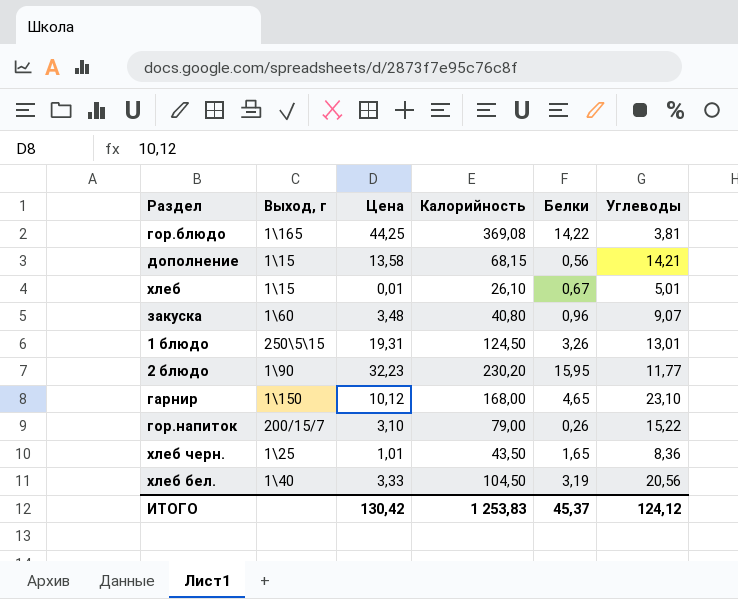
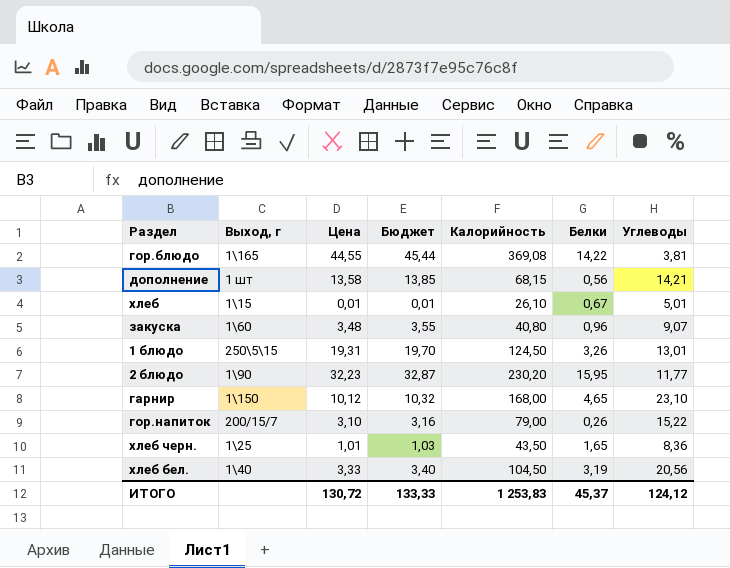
column Бюджет | formula: none -> [Цена] * 1,02
гор.блюдо | Цена: 44,25 -> 44,55
дополнение | Выход, г: 1\15 -> 1 шт
ИТОГО | Цена: 130,42 -> 130,72

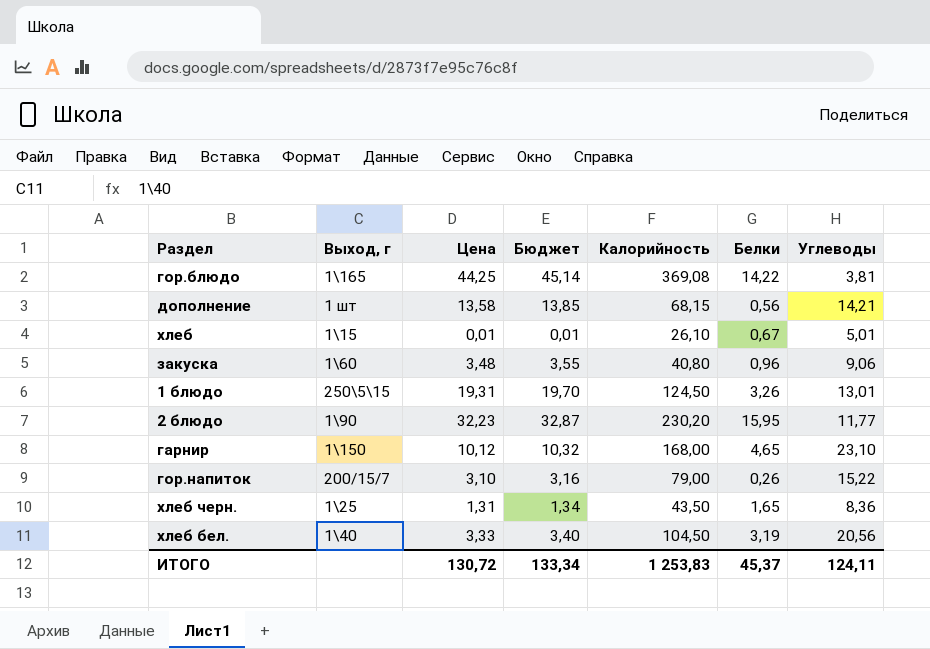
гор.блюдо | Цена: 44,55 -> 44,25
гор.блюдо | Бюджет: 45,44 -> 45,14
закуска | Углеводы: 9,07 -> 9,06
хлеб черн. | Цена: 1,01 -> 1,31
хлеб черн. | Бюджет: 1,03 -> 1,34
ИТОГО | Бюджет: 133,33 -> 133,34
ИТОГО | Углеводы: 124,12 -> 124,11

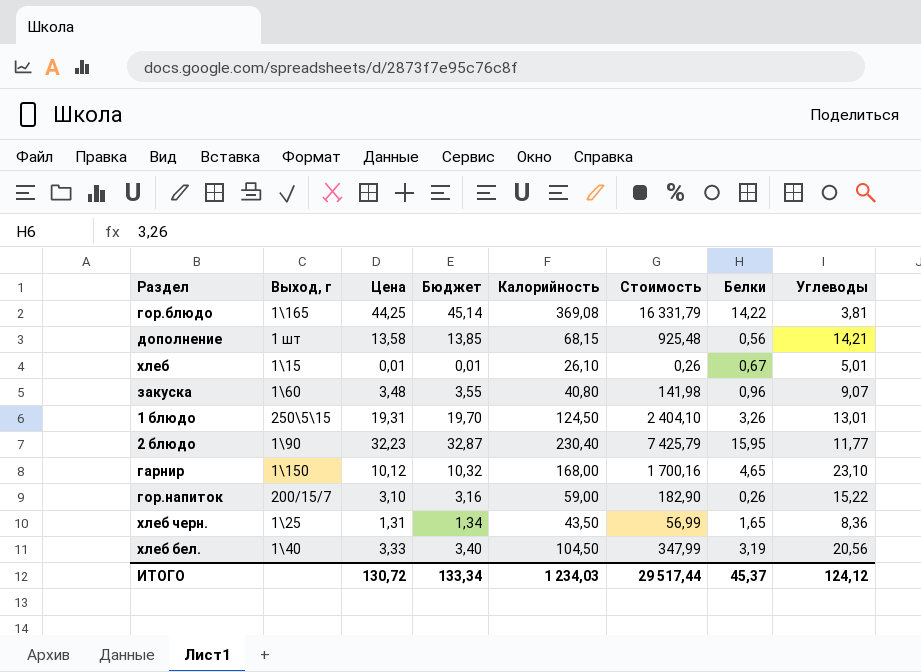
column Стоимость | formula: none -> [Цена] * [Калорийность]
закуска | Углеводы: 9,06 -> 9,07
2 блюдо | Калорийность: 230,20 -> 230,40
гор.напиток | Калорийность: 79,00 -> 59,00
ИТОГО | Калорийность: 1 253,83 -> 1 234,03
ИТОГО | Углеводы: 124,11 -> 124,12

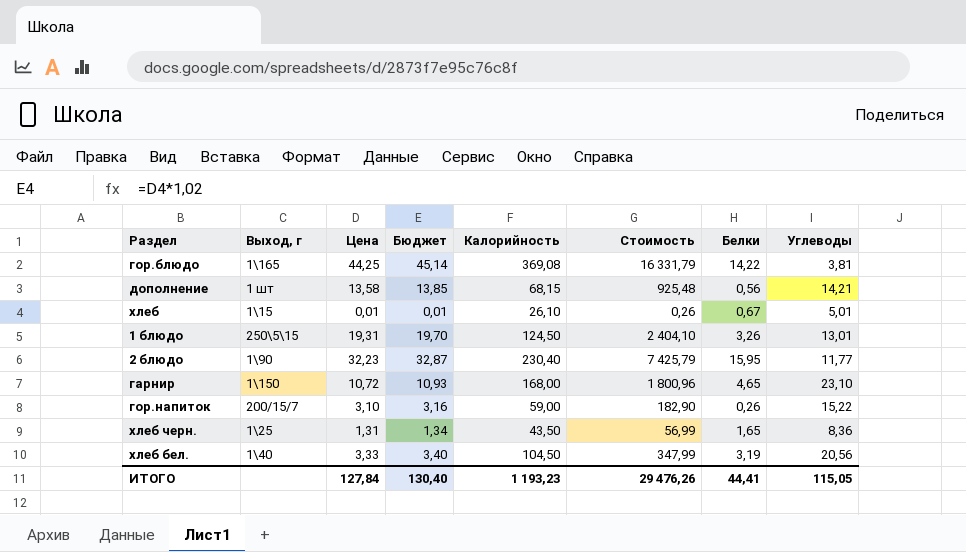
row закуска: 1\60 | 3,48 | 3,55 | 40,80 | 141,98 | 0,96 | 9,07 -> none
гарнир | Цена: 10,12 -> 10,72
гарнир | Бюджет: 10,32 -> 10,93
гарнир | Стоимость: 1 700,16 -> 1 800,96
ИТОГО | Цена: 130,72 -> 127,84
ИТОГО | Бюджет: 133,34 -> 130,40
ИТОГО | Калорийность: 1 234,03 -> 1 193,23
ИТОГО | Стоимость: 29 517,44 -> 29 476,26
ИТОГО | Белки: 45,37 -> 44,41
ИТОГО | Углеводы: 124,12 -> 115,05

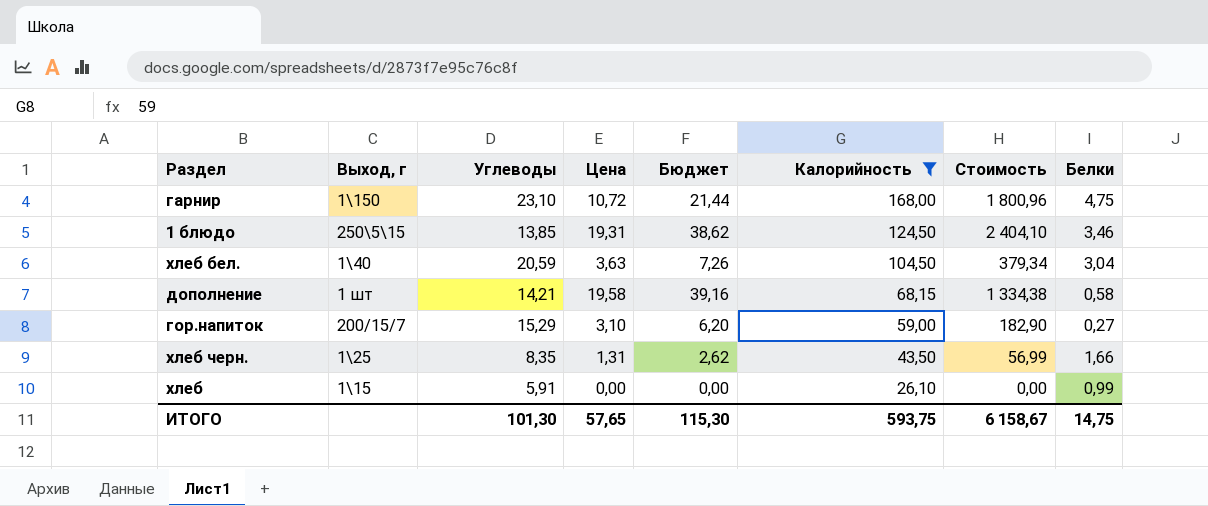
filter: none -> Калорийность <= 168,00
row order: none -> Калорийность descending
column Углеводы | position: 8 -> 3
column Бюджет | formula: [Цена] * 1,02 -> [Цена] * 2
гарнир | Белки: 4,65 -> 4,75
1 блюдо | Углеводы: 13,01 -> 13,85
1 блюдо | Белки: 3,26 -> 3,46
хлеб бел. | Углеводы: 20,56 -> 20,59
хлеб бел. | Цена: 3,33 -> 3,63
хлеб бел. | Стоимость: 347,99 -> 379,34
хлеб бел. | Белки: 3,19 -> 3,04
дополнение | Цена: 13,58 -> 19,58
дополнение | Стоимость: 925,48 -> 1 334,38
дополнение | Белки: 0,56 -> 0,58
гор.напиток | Углеводы: 15,22 -> 15,29
гор.напиток | Белки: 0,26 -> 0,27
хлеб черн. | Углеводы: 8,36 -> 8,35
хлеб черн. | Белки: 1,65 -> 1,66
хлеб | Углеводы: 5,01 -> 5,91
хлеб | Цена: 0,01 -> 0,00
хлеб | Стоимость: 0,26 -> 0,00
хлеб | Белки: 0,67 -> 0,99
ИТОГО | Углеводы: 115,05 -> 101,30
ИТОГО | Цена: 127,84 -> 57,65
ИТОГО | Бюджет: 130,40 -> 115,30
ИТОГО | Калорийность: 1 193,23 -> 593,75
ИТОГО | Стоимость: 29 476,26 -> 6 158,67
ИТОГО | Белки: 44,41 -> 14,75

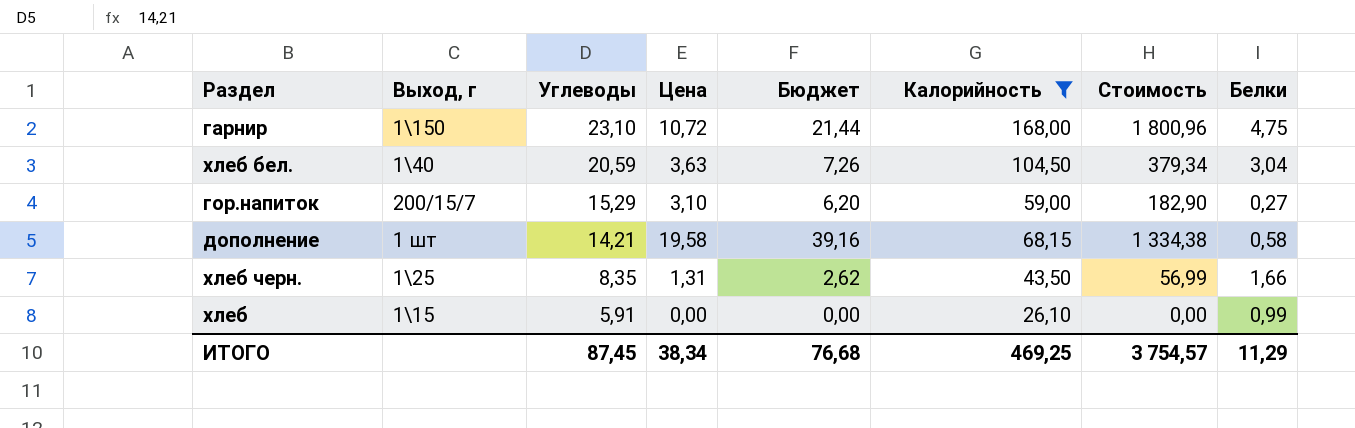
row order: Калорийность descending -> Углеводы descending
row 1 блюдо: 250\5\15 | 13,85 | 19,31 | 38,62 | 124,50 | 2 404,10 | 3,46 -> none
ИТОГО | Углеводы: 101,30 -> 87,45
ИТОГО | Цена: 57,65 -> 38,34
ИТОГО | Бюджет: 115,30 -> 76,68
ИТОГО | Калорийность: 593,75 -> 469,25
ИТОГО | Стоимость: 6 158,67 -> 3 754,57
ИТОГО | Белки: 14,75 -> 11,29

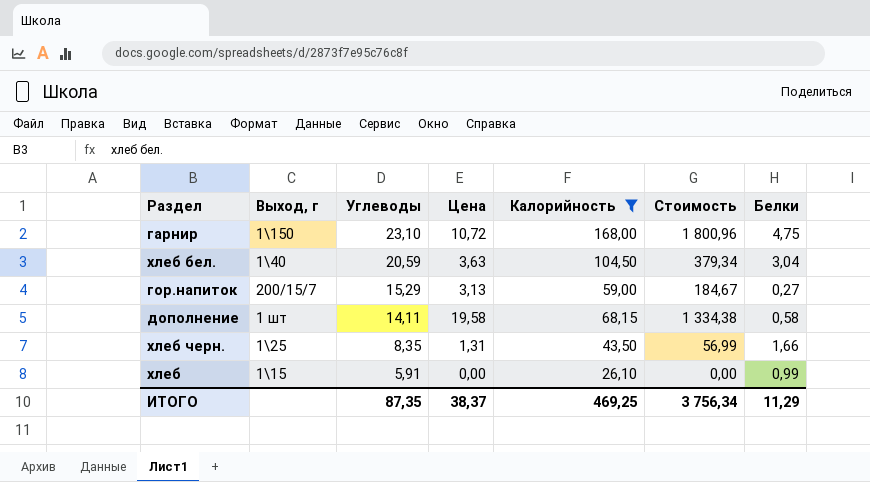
column Бюджет | formula: [Цена] * 2 -> none
гор.напиток | Цена: 3,10 -> 3,13
гор.напиток | Стоимость: 182,90 -> 184,67
дополнение | Углеводы: 14,21 -> 14,11
ИТОГО | Углеводы: 87,45 -> 87,35
ИТОГО | Цена: 38,34 -> 38,37
ИТОГО | Стоимость: 3 754,57 -> 3 756,34

